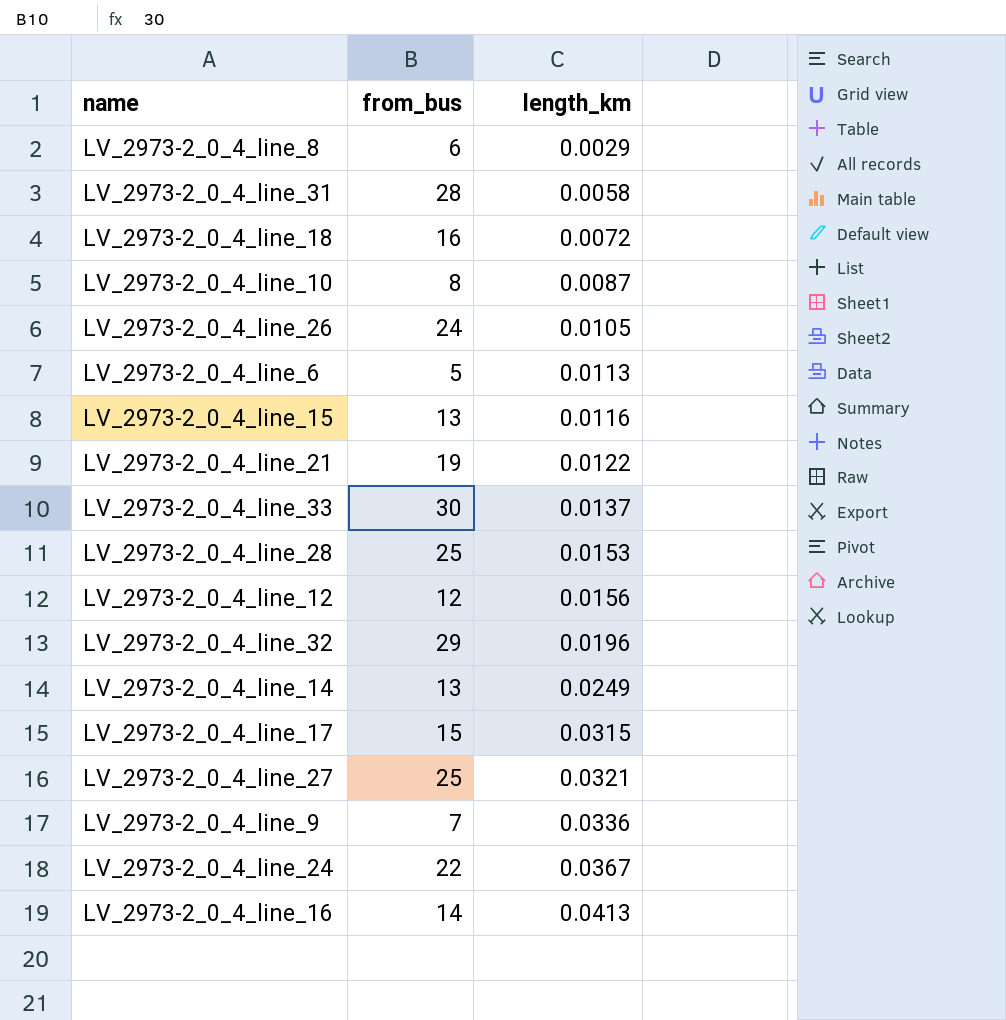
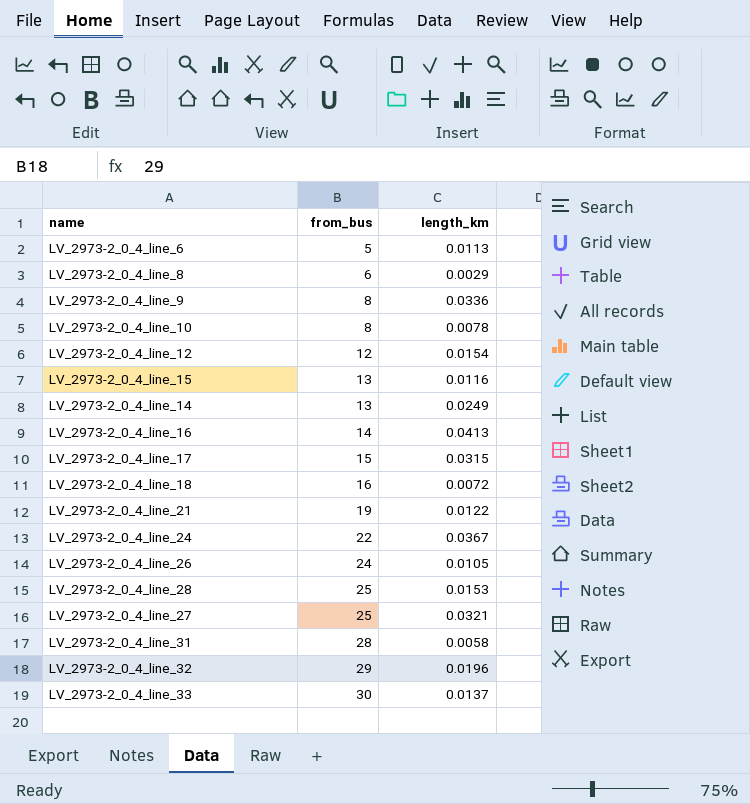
row order: length_km ascending -> from_bus ascending
LV_2973-2_0_4_line_9 | from_bus: 7 -> 8
LV_2973-2_0_4_line_10 | length_km: 0.0087 -> 0.0078
LV_2973-2_0_4_line_12 | length_km: 0.0156 -> 0.0154

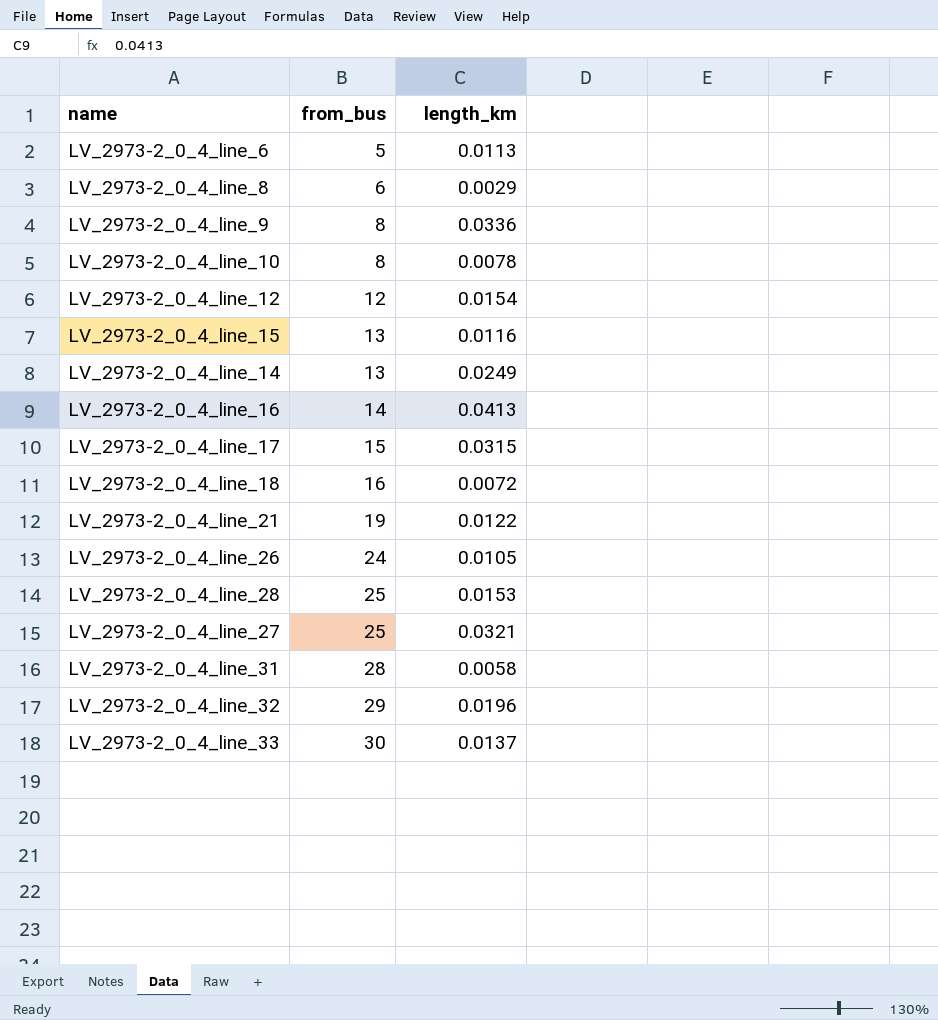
row LV_2973-2_0_4_line_24: 22 | 0.0367 -> none

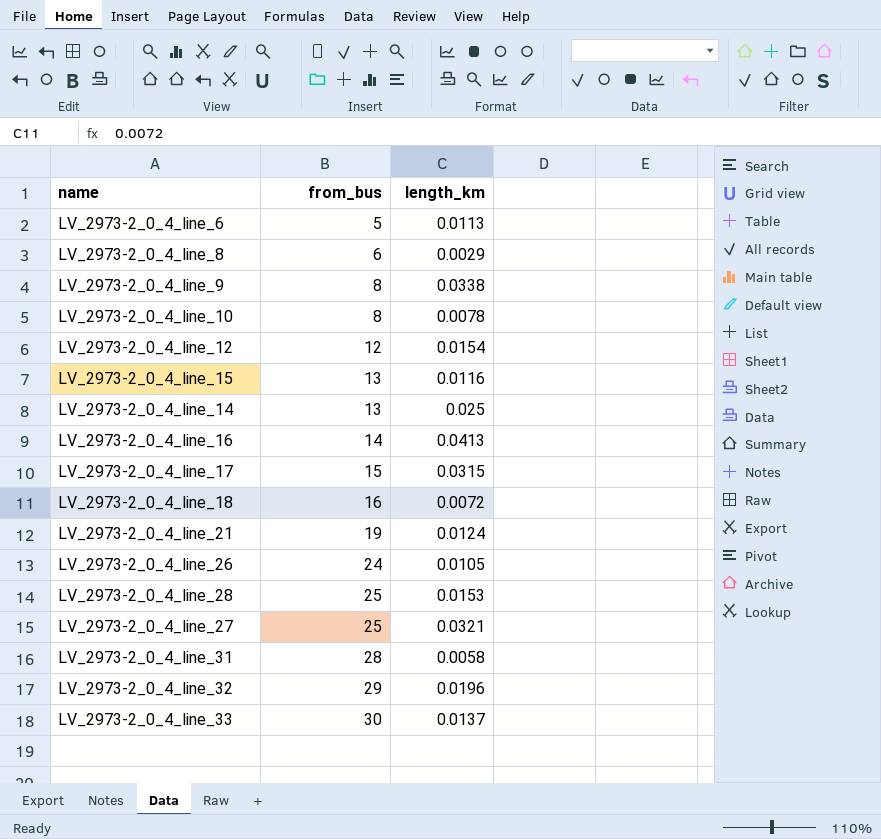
LV_2973-2_0_4_line_9 | length_km: 0.0336 -> 0.0338
LV_2973-2_0_4_line_14 | length_km: 0.0249 -> 0.025
LV_2973-2_0_4_line_21 | length_km: 0.0122 -> 0.0124

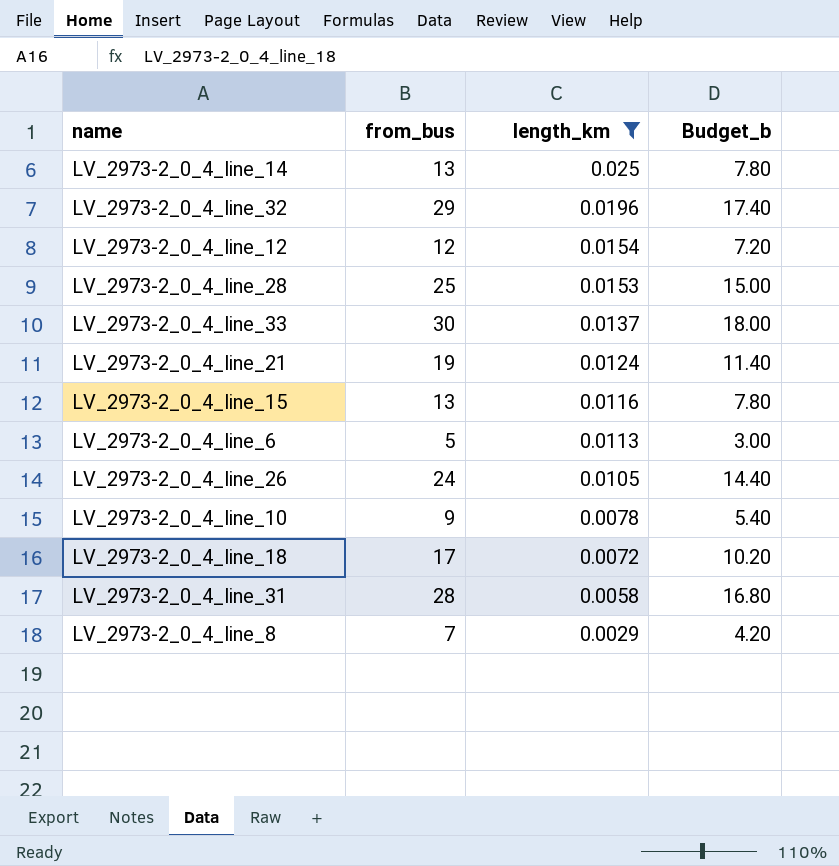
filter: none -> length_km <= 0.025
row order: from_bus ascending -> length_km descending
column Budget_b | formula: none -> [from_bus] * 0.6
LV_2973-2_0_4_line_10 | from_bus: 8 -> 9
LV_2973-2_0_4_line_18 | from_bus: 16 -> 17
LV_2973-2_0_4_line_8 | from_bus: 6 -> 7

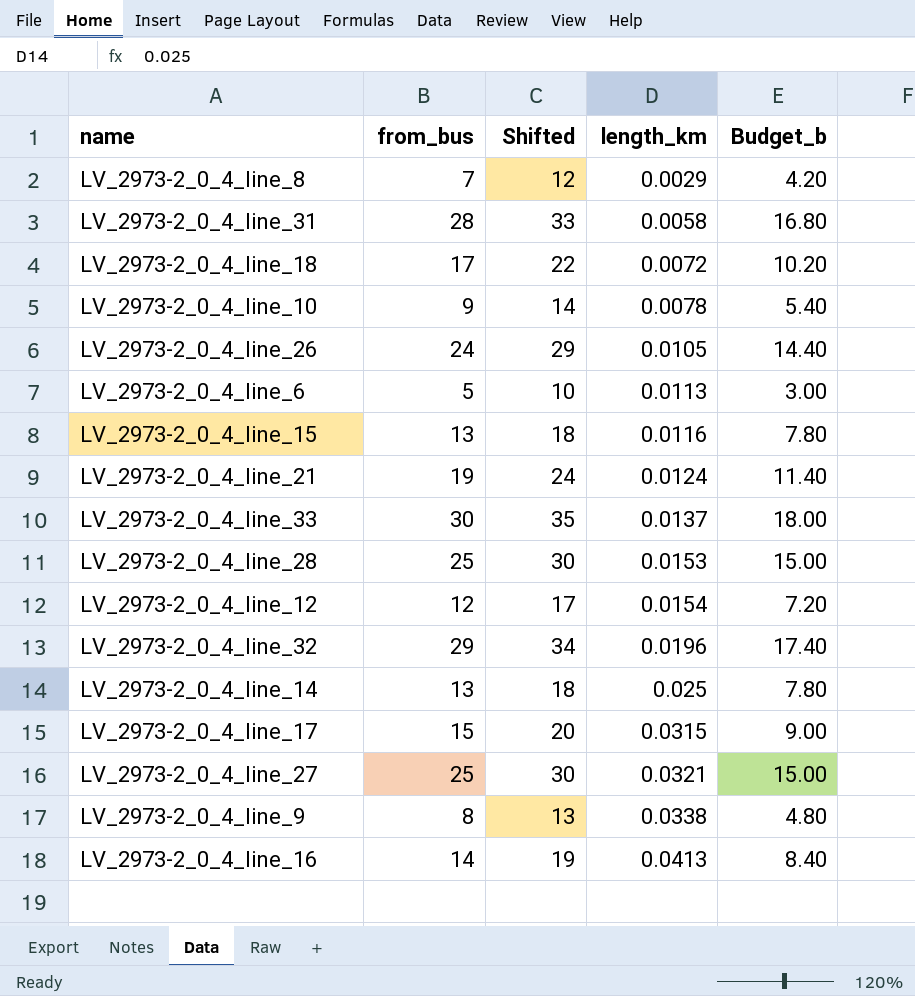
filter: length_km <= 0.025 -> none
row order: length_km descending -> length_km ascending
column Shifted | formula: none -> [from_bus] + 5

